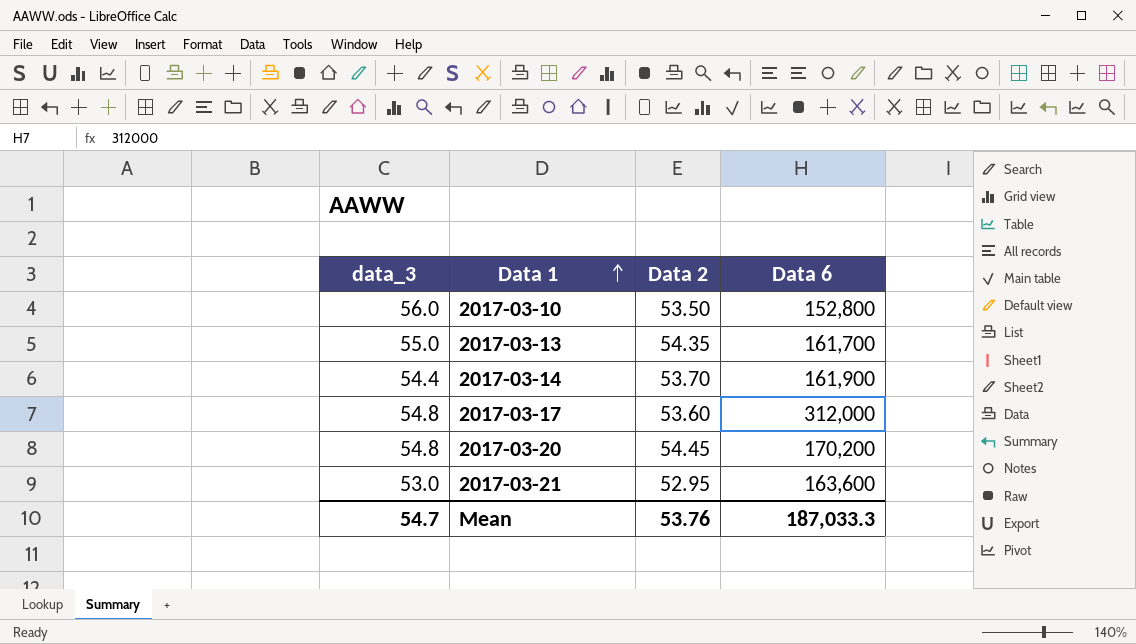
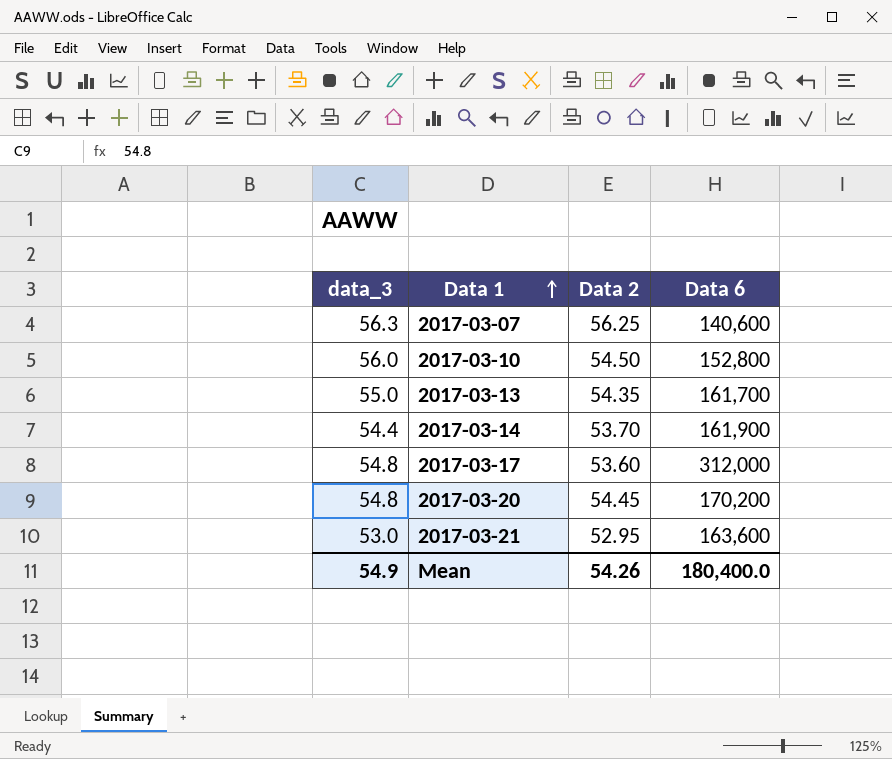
row 2017-03-07: none -> 56.3 | 56.25 | 140,600
2017-03-10 | Data 2: 53.50 -> 54.50
Mean | data_3: 54.7 -> 54.9
Mean | Data 2: 53.76 -> 54.26
Mean | Data 6: 187,033.3 -> 180,400.0

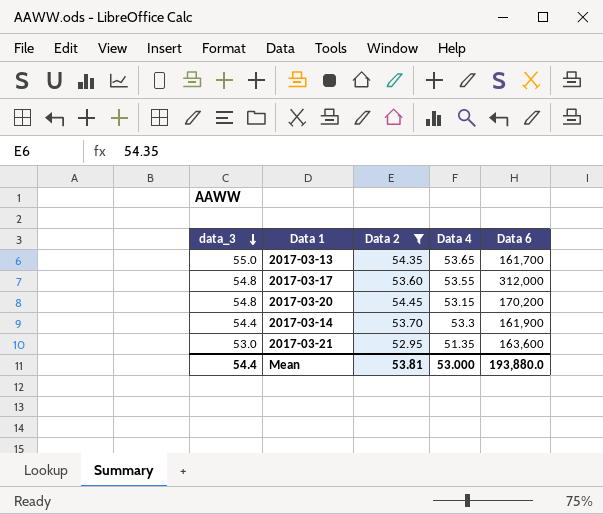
filter: none -> Data 2 <= 54.45
row order: Data 1 ascending -> data_3 descending
column Data 4 | position: none -> 4
Mean | data_3: 54.9 -> 54.4
Mean | Data 2: 54.26 -> 53.81
Mean | Data 6: 180,400.0 -> 193,880.0

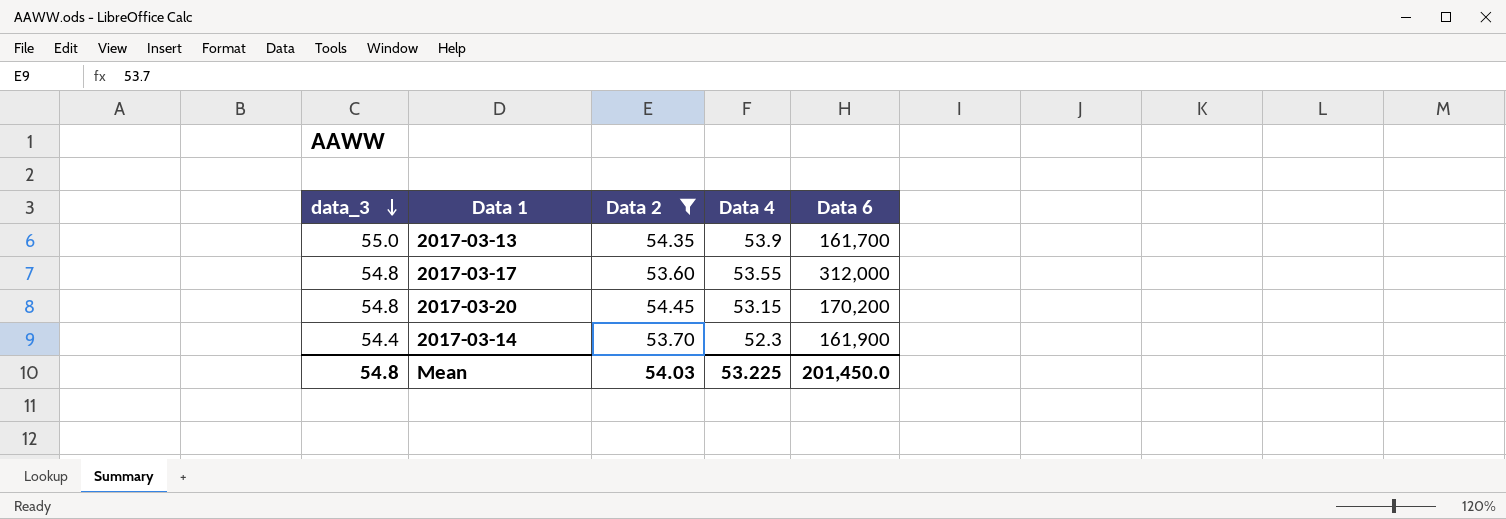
row 2017-03-21: 53.0 | 52.95 | 51.35 | 163,600 -> none
2017-03-13 | Data 4: 53.65 -> 53.9
2017-03-14 | Data 4: 53.3 -> 52.3
Mean | data_3: 54.4 -> 54.8
Mean | Data 2: 53.81 -> 54.03
Mean | Data 4: 53.000 -> 53.225
Mean | Data 6: 193,880.0 -> 201,450.0

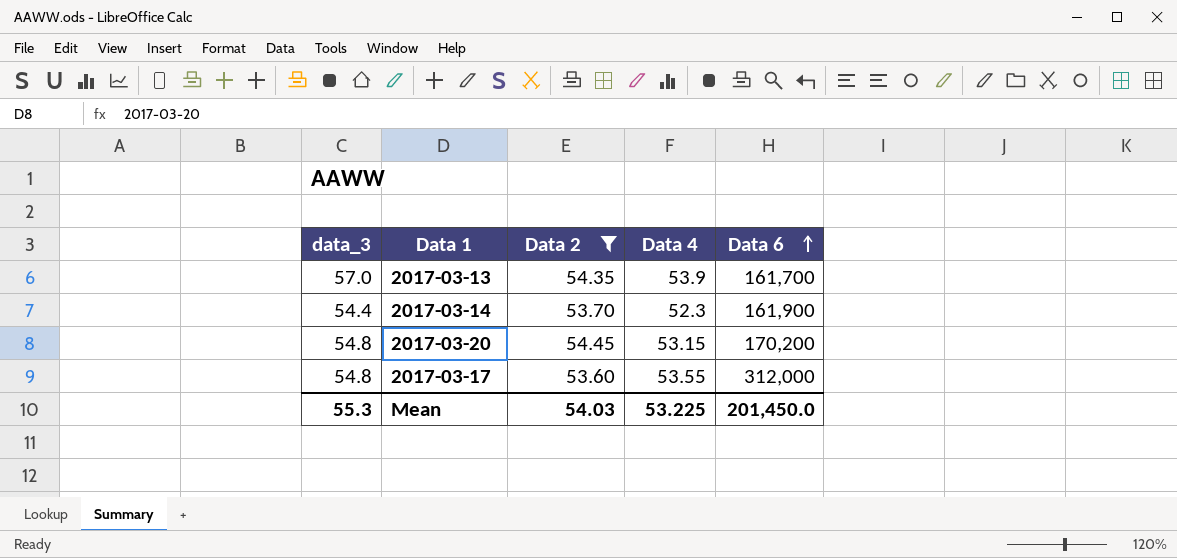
row order: data_3 descending -> Data 6 ascending
2017-03-13 | data_3: 55.0 -> 57.0
Mean | data_3: 54.8 -> 55.3

